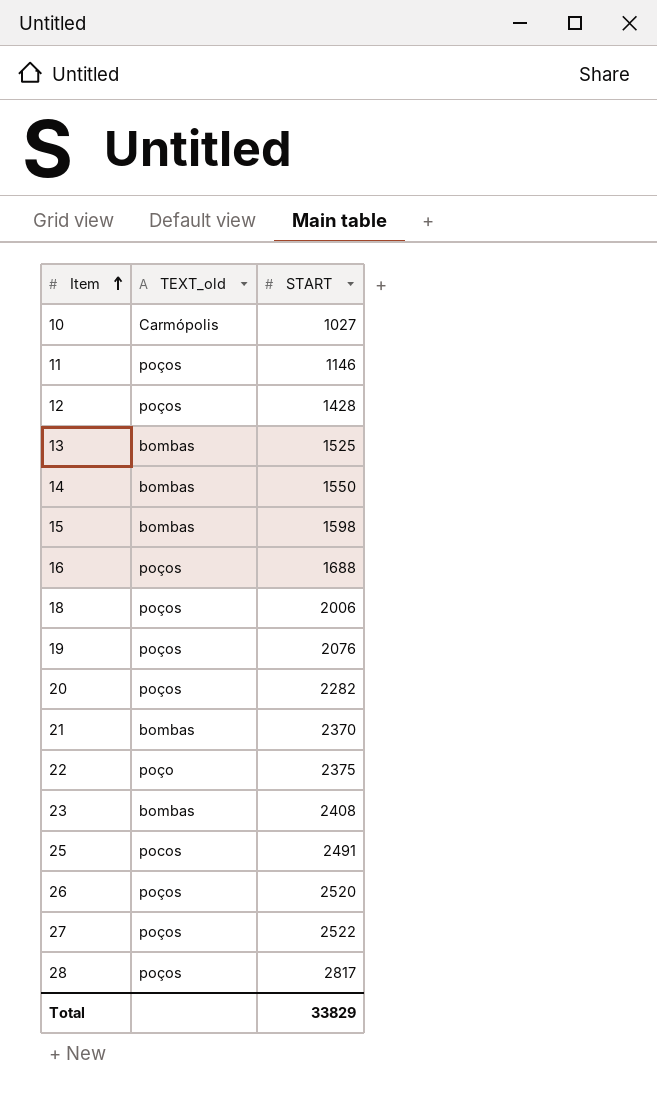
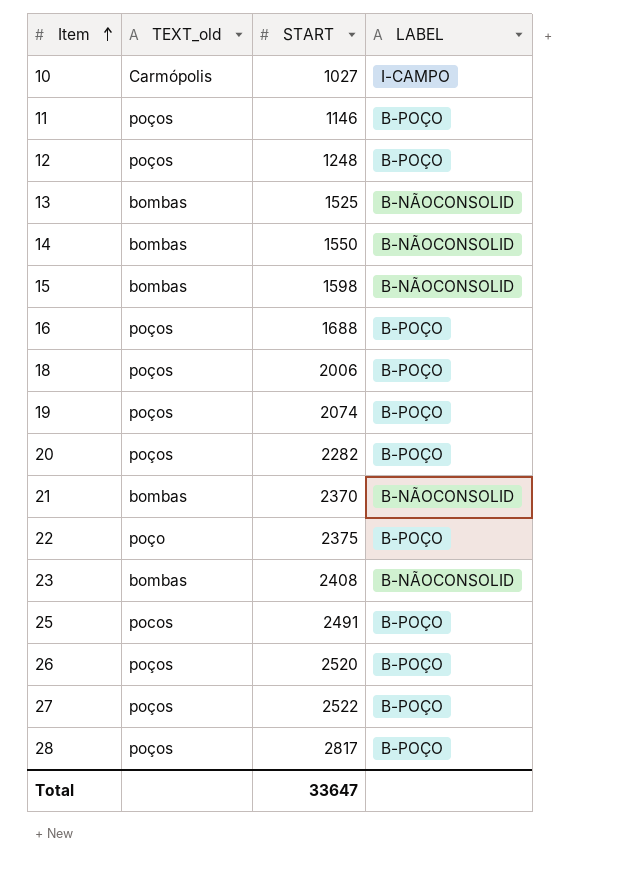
column LABEL | position: none -> 4
12 | START: 1428 -> 1248
19 | START: 2076 -> 2074
Total | START: 33829 -> 33647

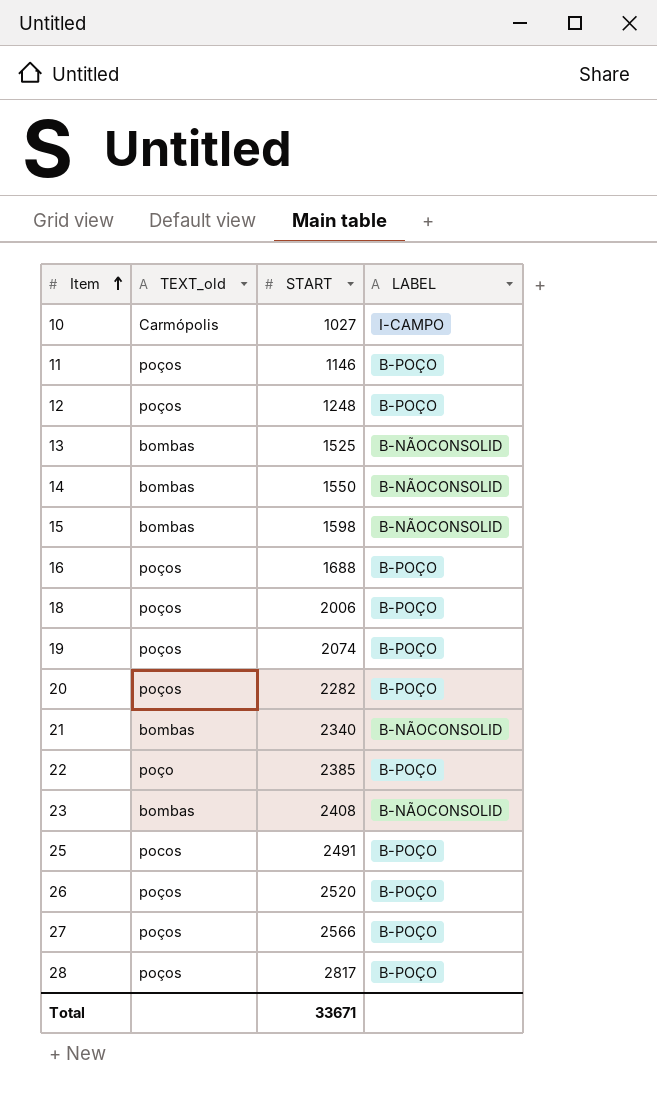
21 | START: 2370 -> 2340
22 | START: 2375 -> 2385
27 | START: 2522 -> 2566
Total | START: 33647 -> 33671

